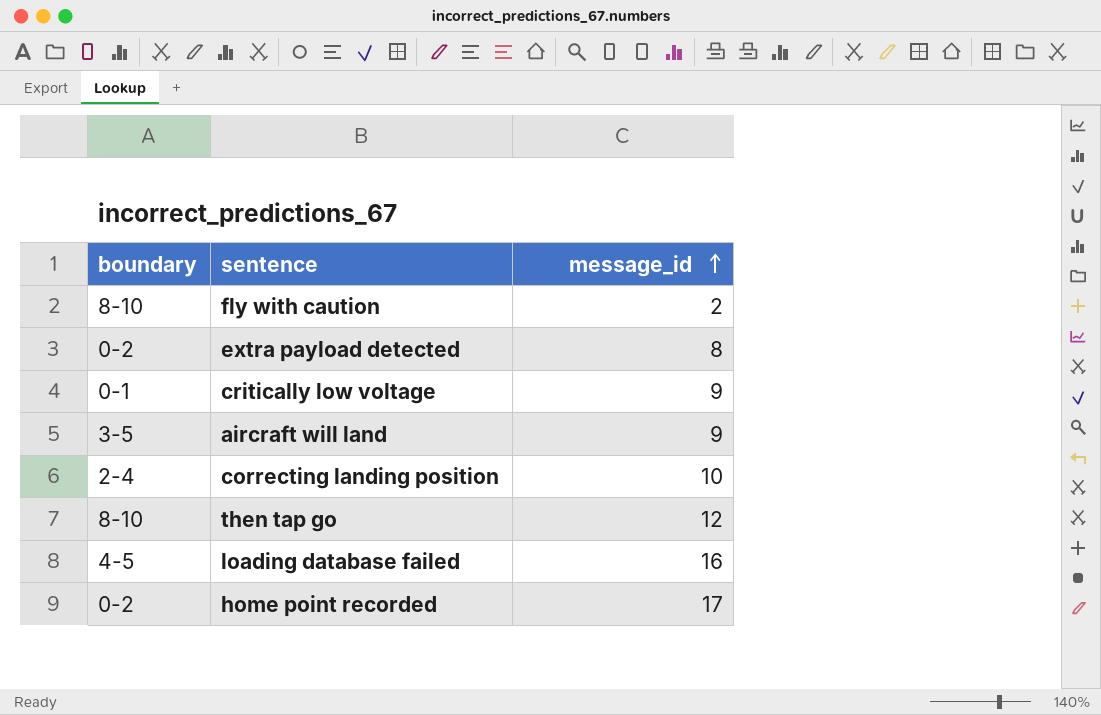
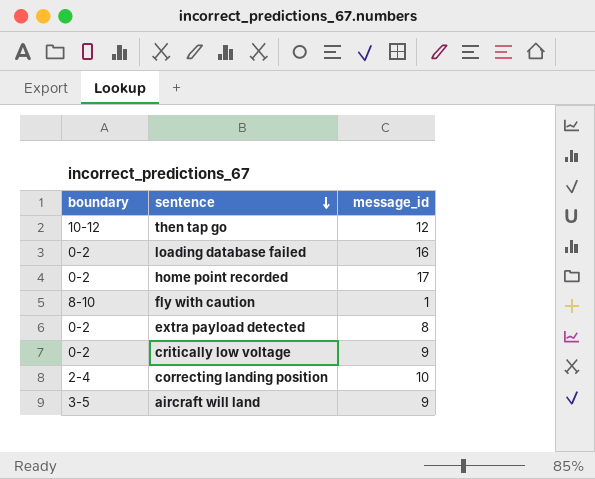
row order: message_id ascending -> sentence descending
then tap go | boundary: 8-10 -> 10-12
loading database failed | boundary: 4-5 -> 0-2
fly with caution | message_id: 2 -> 1
critically low voltage | boundary: 0-1 -> 0-2

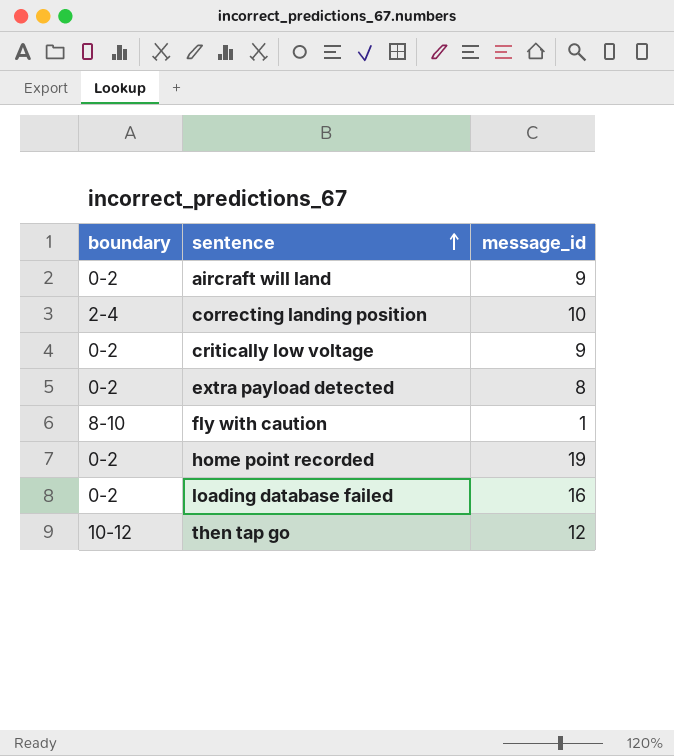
row order: sentence descending -> sentence ascending
aircraft will land | boundary: 3-5 -> 0-2
home point recorded | message_id: 17 -> 19

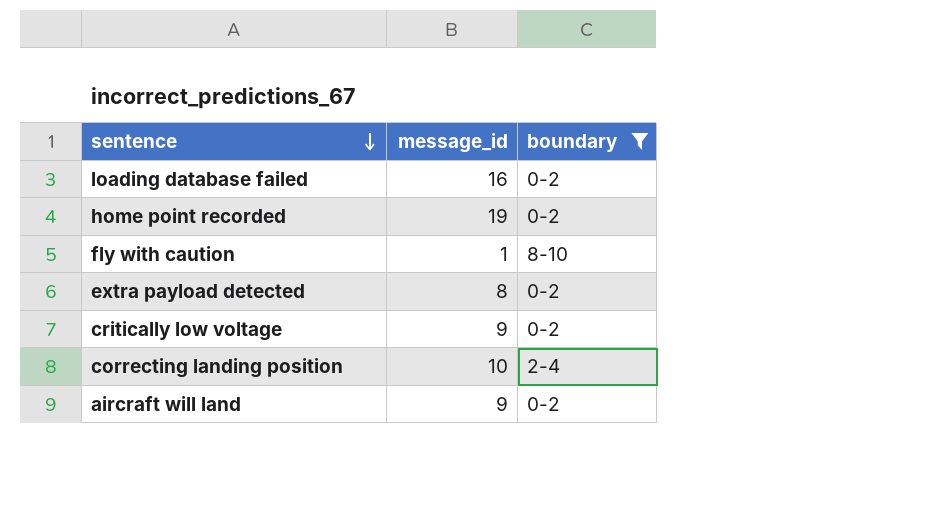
filter: none -> boundary != 10-12
row order: sentence ascending -> sentence descending
column boundary | position: 1 -> 3

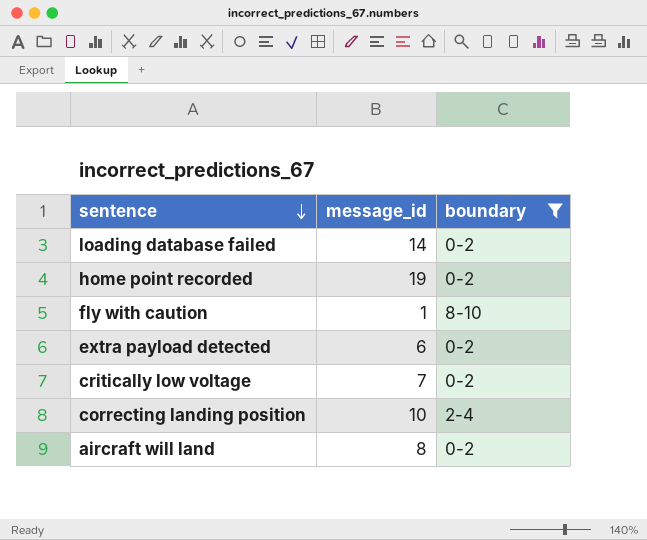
loading database failed | message_id: 16 -> 14
extra payload detected | message_id: 8 -> 6
critically low voltage | message_id: 9 -> 7
aircraft will land | message_id: 9 -> 8

